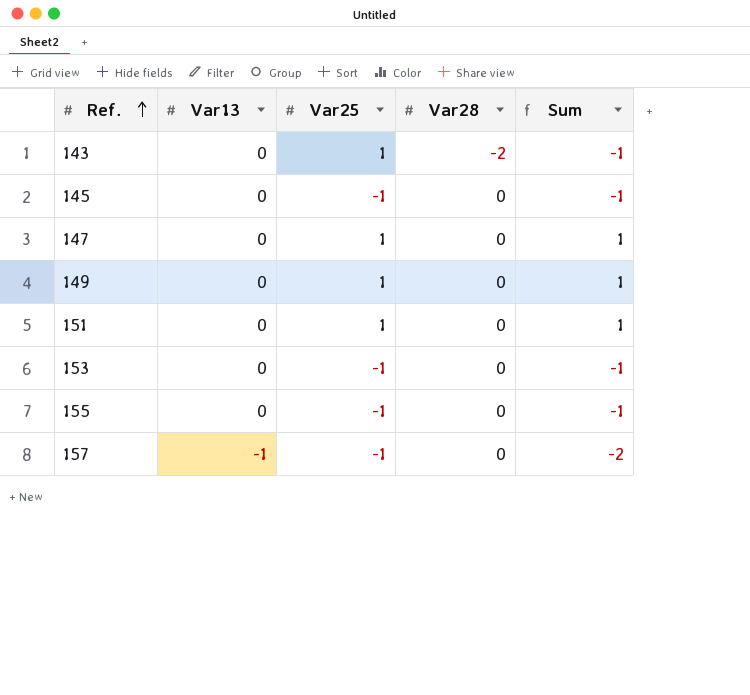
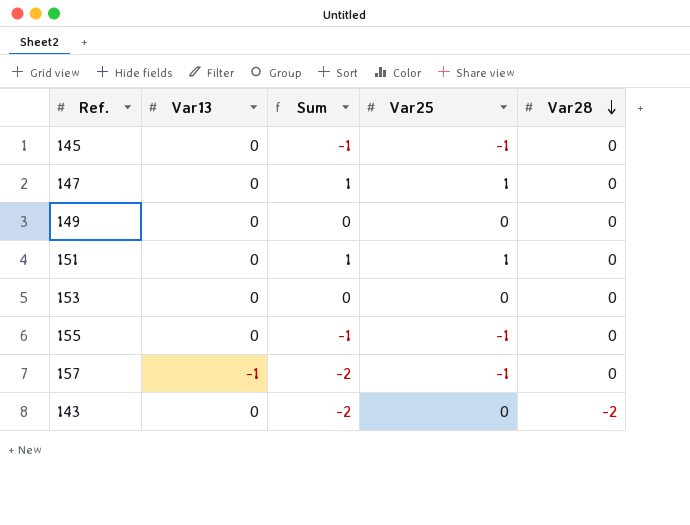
row order: Ref. ascending -> Var28 descending
column Sum | position: 5 -> 3
149 | Sum: 1 -> 0
149 | Var25: 1 -> 0
153 | Sum: -1 -> 0
153 | Var25: -1 -> 0
143 | Sum: -1 -> -2
143 | Var25: 1 -> 0

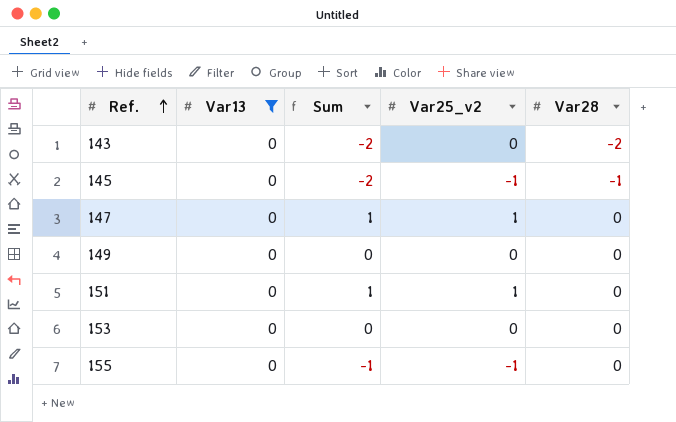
filter: none -> Var13 = 0
row order: Var28 descending -> Ref. ascending
column name: Var25 -> Var25_v2
145 | Sum: -1 -> -2
145 | Var28: 0 -> -1

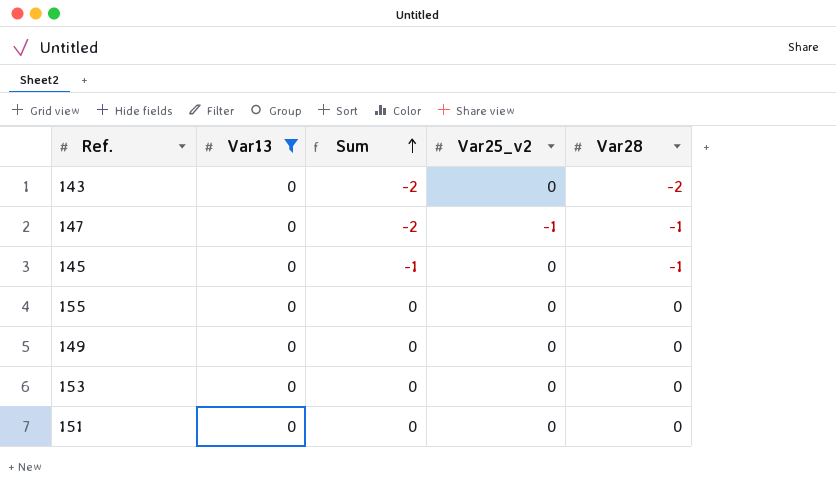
row order: Ref. ascending -> Sum ascending
147 | Sum: 1 -> -2
147 | Var25_v2: 1 -> -1
147 | Var28: 0 -> -1
145 | Sum: -2 -> -1
145 | Var25_v2: -1 -> 0
155 | Sum: -1 -> 0
155 | Var25_v2: -1 -> 0
151 | Sum: 1 -> 0
151 | Var25_v2: 1 -> 0

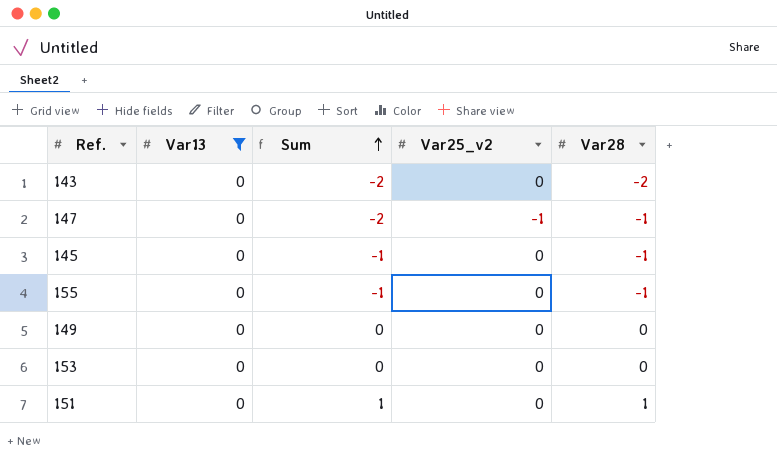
155 | Sum: 0 -> -1
155 | Var28: 0 -> -1
151 | Sum: 0 -> 1
151 | Var28: 0 -> 1

